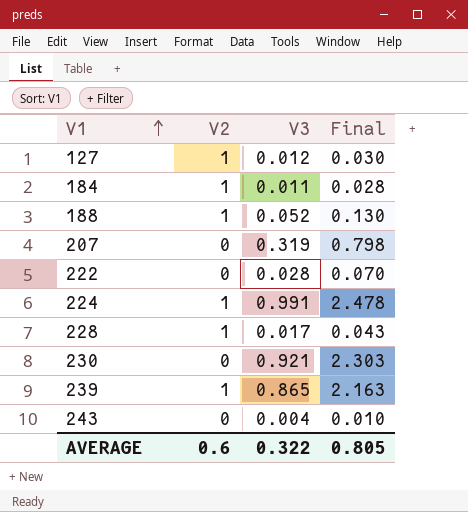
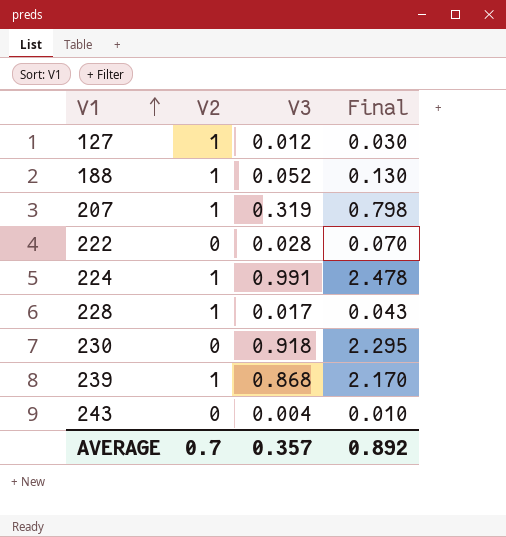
row 184: 1 | 0.011 | 0.028 -> none
207 | V2: 0 -> 1
230 | V3: 0.921 -> 0.918
230 | Final: 2.303 -> 2.295
239 | V3: 0.865 -> 0.868
239 | Final: 2.163 -> 2.170
AVERAGE | V2: 0.6 -> 0.7
AVERAGE | V3: 0.322 -> 0.357
AVERAGE | Final: 0.805 -> 0.892

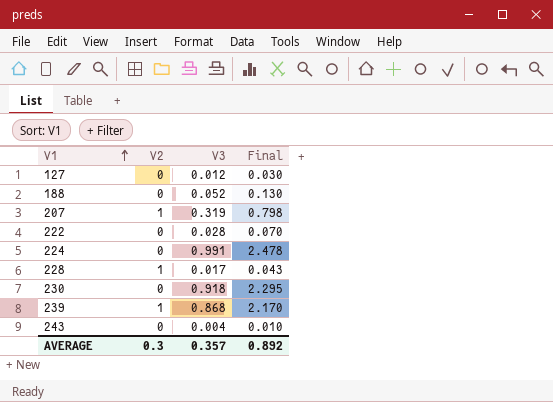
127 | V2: 1 -> 0
188 | V2: 1 -> 0
224 | V2: 1 -> 0
AVERAGE | V2: 0.7 -> 0.3

